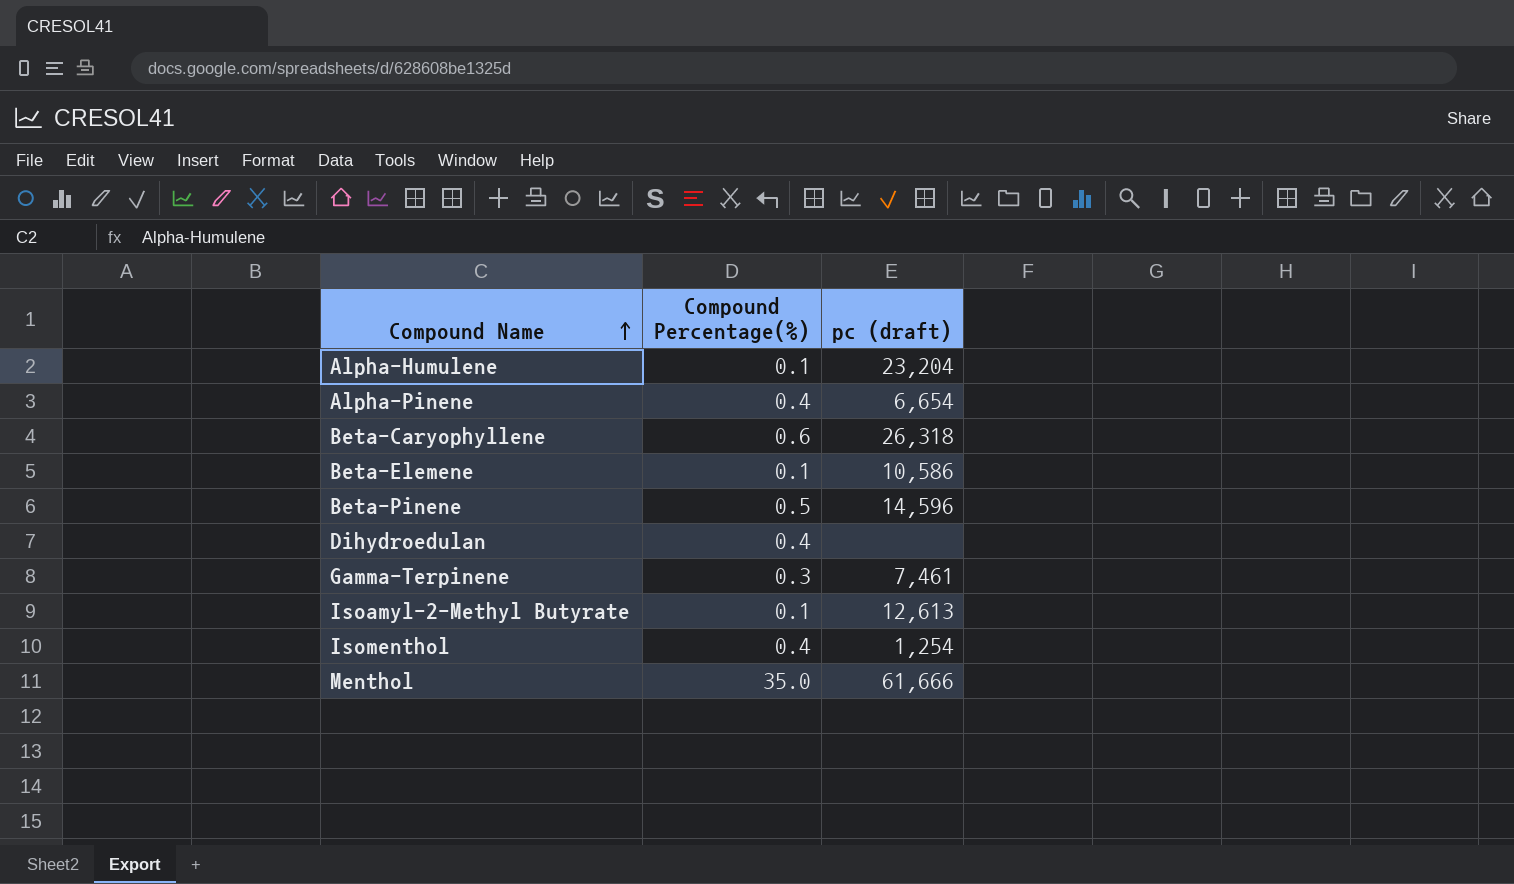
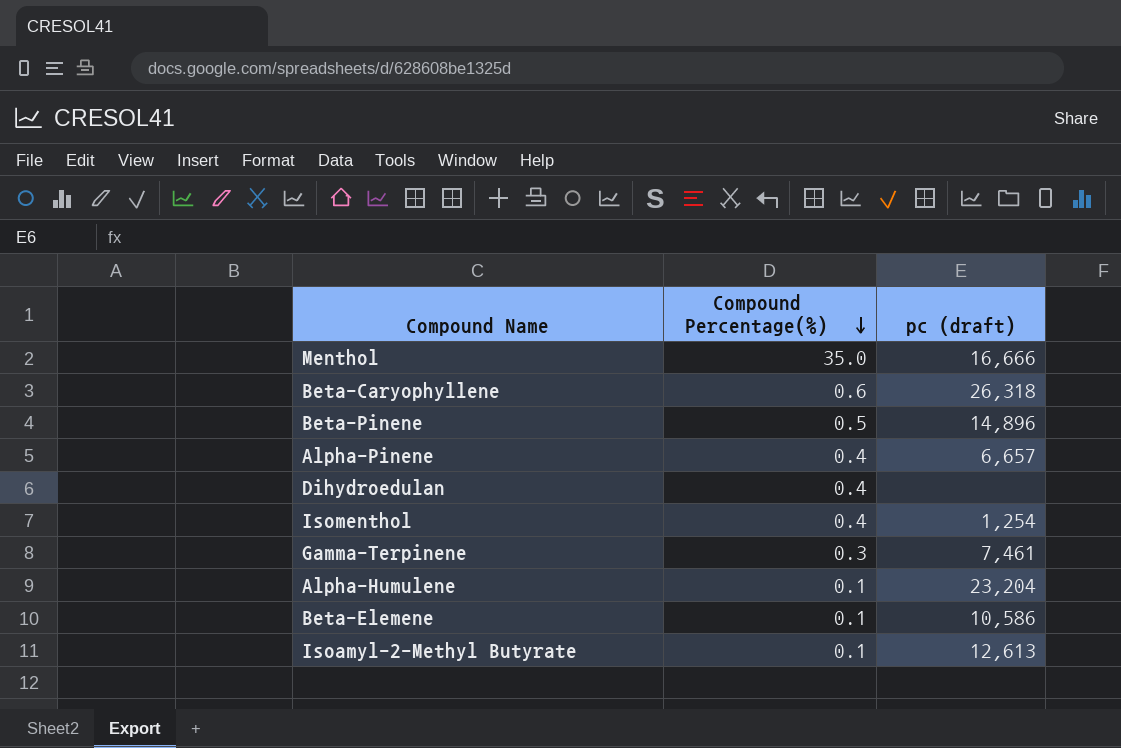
row order: Compound Name ascending -> Compound Percentage(%) descending
Menthol | pc (draft): 61,666 -> 16,666
Beta-Pinene | pc (draft): 14,596 -> 14,896
Alpha-Pinene | pc (draft): 6,654 -> 6,657

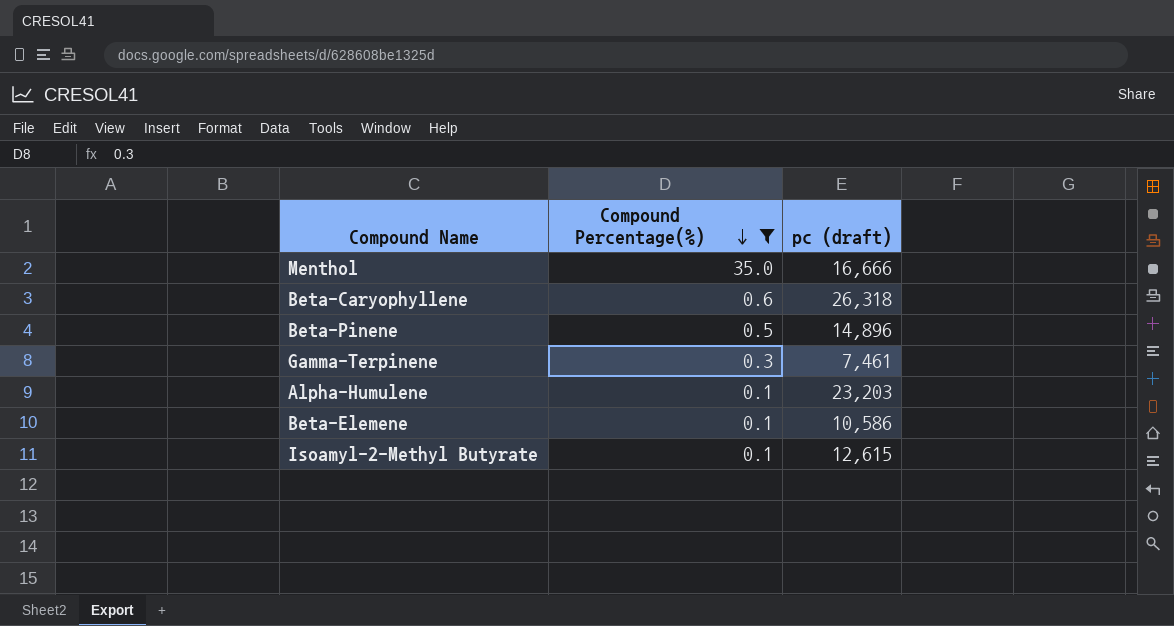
filter: none -> Compound Percentage(%) != 0.4
Alpha-Humulene | pc (draft): 23,204 -> 23,203
Isoamyl-2-Methyl Butyrate | pc (draft): 12,613 -> 12,615

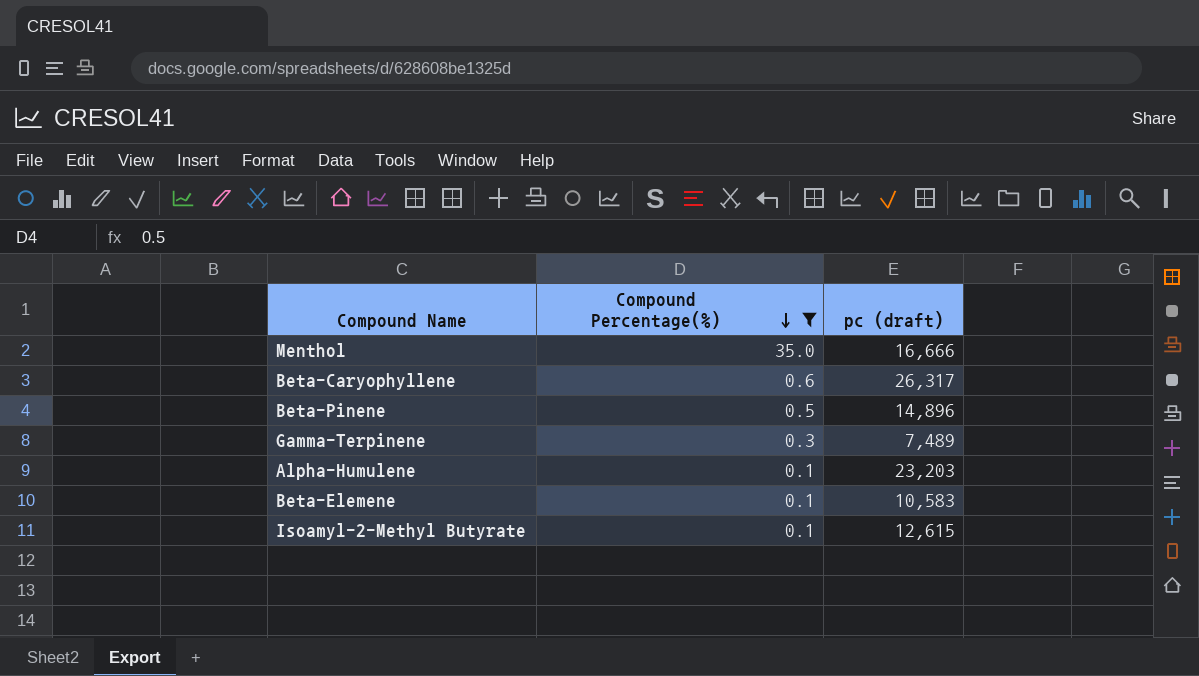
Beta-Caryophyllene | pc (draft): 26,318 -> 26,317
Gamma-Terpinene | pc (draft): 7,461 -> 7,489
Beta-Elemene | pc (draft): 10,586 -> 10,583

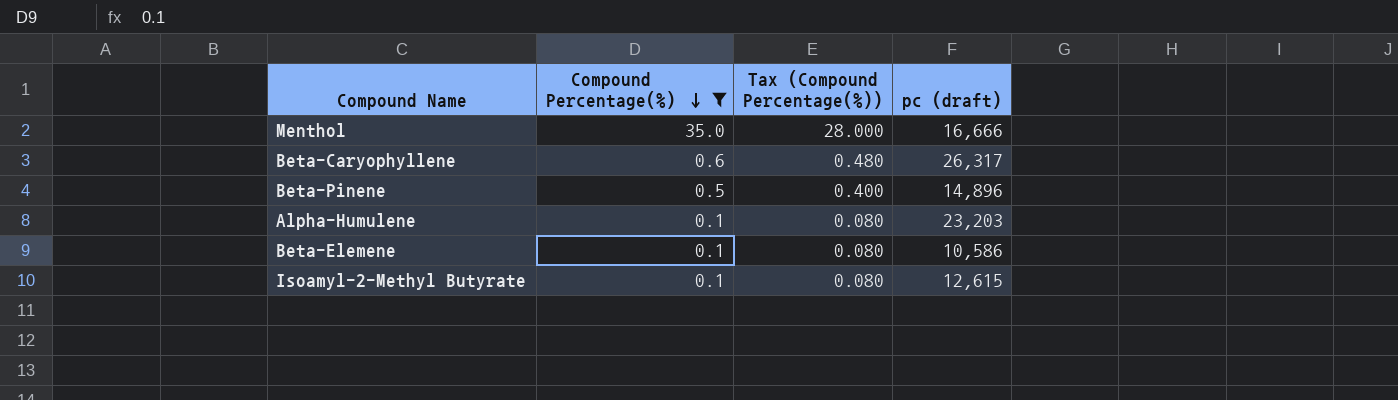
column Tax (Compound Percentage(%)) | formula: none -> [Compound Percentage(%)] * 0.8
row Gamma-Terpinene: 0.3 | 7,489 -> none
Beta-Elemene | pc (draft): 10,583 -> 10,586

